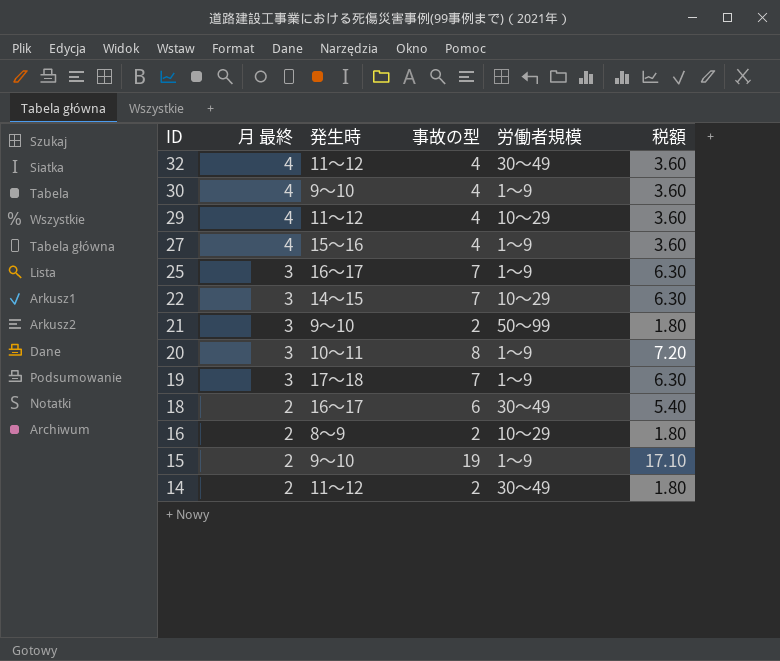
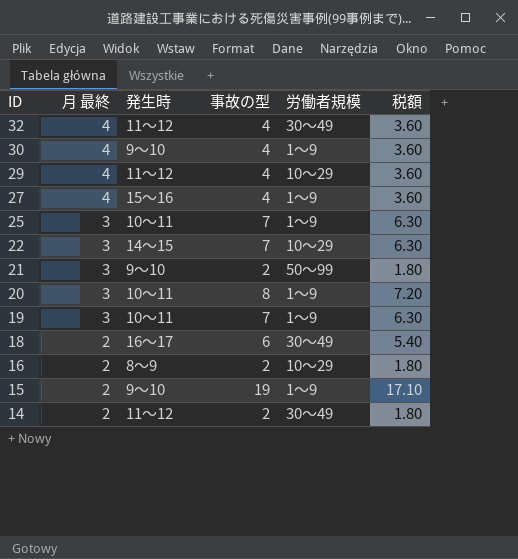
25 | 発生時: 16～17 -> 10～11
19 | 発生時: 17～18 -> 10～11

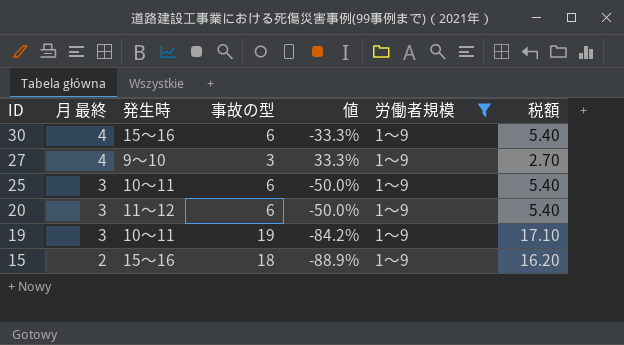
filter: none -> 労働者規模 = 1～9
column 値 | formula: none -> ([月 最終] - [事故の型]) / [事故の型]
30 | 発生時: 9～10 -> 15～16
30 | 事故の型: 4 -> 6
30 | 税額: 3.60 -> 5.40
27 | 発生時: 15～16 -> 9～10
27 | 事故の型: 4 -> 3
27 | 税額: 3.60 -> 2.70
25 | 事故の型: 7 -> 6
25 | 税額: 6.30 -> 5.40
20 | 発生時: 10～11 -> 11～12
20 | 事故の型: 8 -> 6
20 | 税額: 7.20 -> 5.40
19 | 事故の型: 7 -> 19
19 | 税額: 6.30 -> 17.10
15 | 発生時: 9～10 -> 15～16
15 | 事故の型: 19 -> 18
15 | 税額: 17.10 -> 16.20

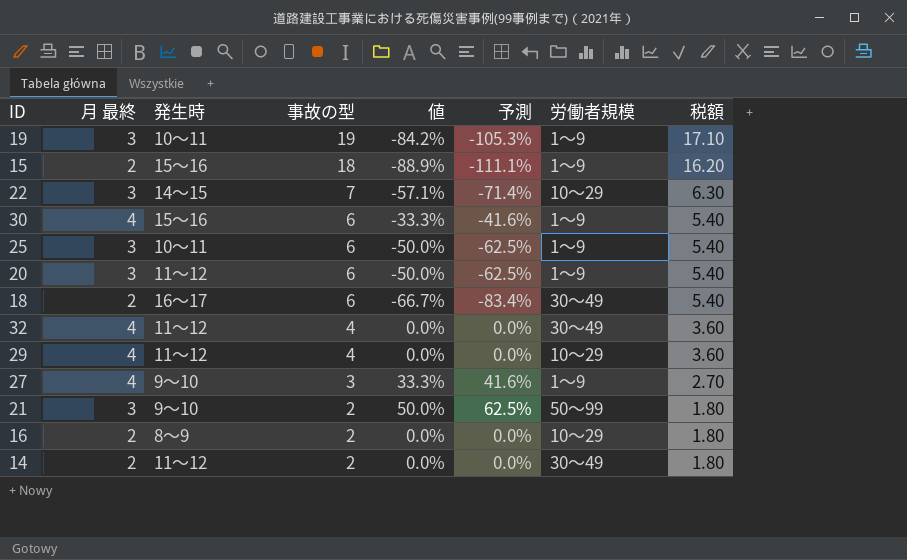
filter: 労働者規模 = 1～9 -> none
row order: ID descending -> 事故の型 descending
column 予測 | formula: none -> [値] * 1.25

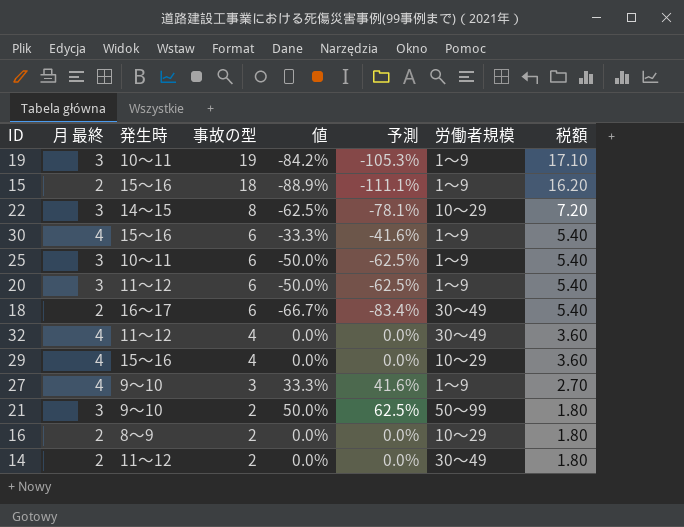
22 | 事故の型: 7 -> 8
22 | 値: -57.1% -> -62.5%
22 | 予測: -71.4% -> -78.1%
22 | 税額: 6.30 -> 7.20
29 | 発生時: 11～12 -> 15～16

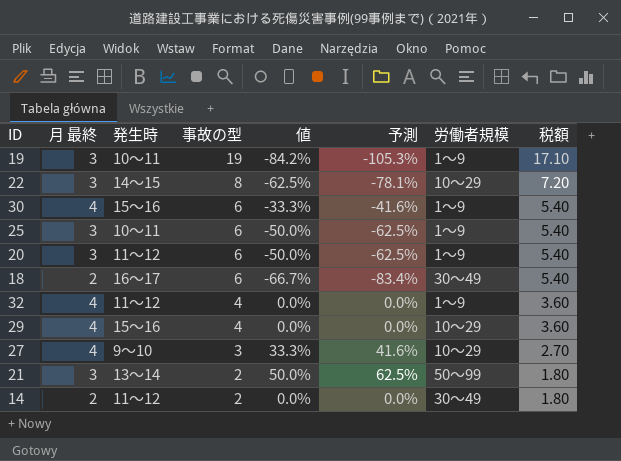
row 15: 2 | 15～16 | 18 | -88.9% | -111.1% | 1～9 | 16.20 -> none
row 16: 2 | 8～9 | 2 | 0.0% | 0.0% | 10～29 | 1.80 -> none
32 | 労働者規模: 30～49 -> 1～9
27 | 労働者規模: 1～9 -> 10～29
21 | 発生時: 9～10 -> 13～14

